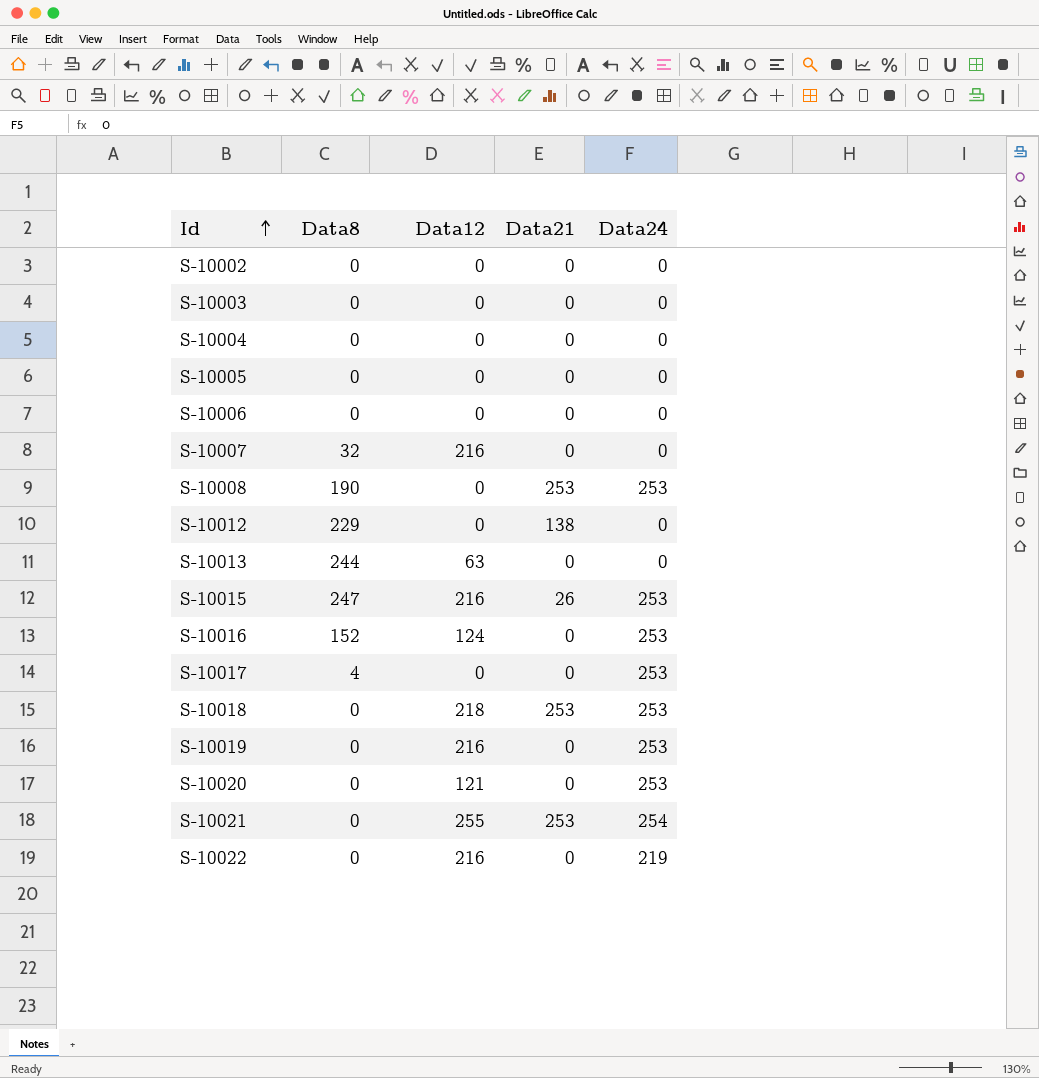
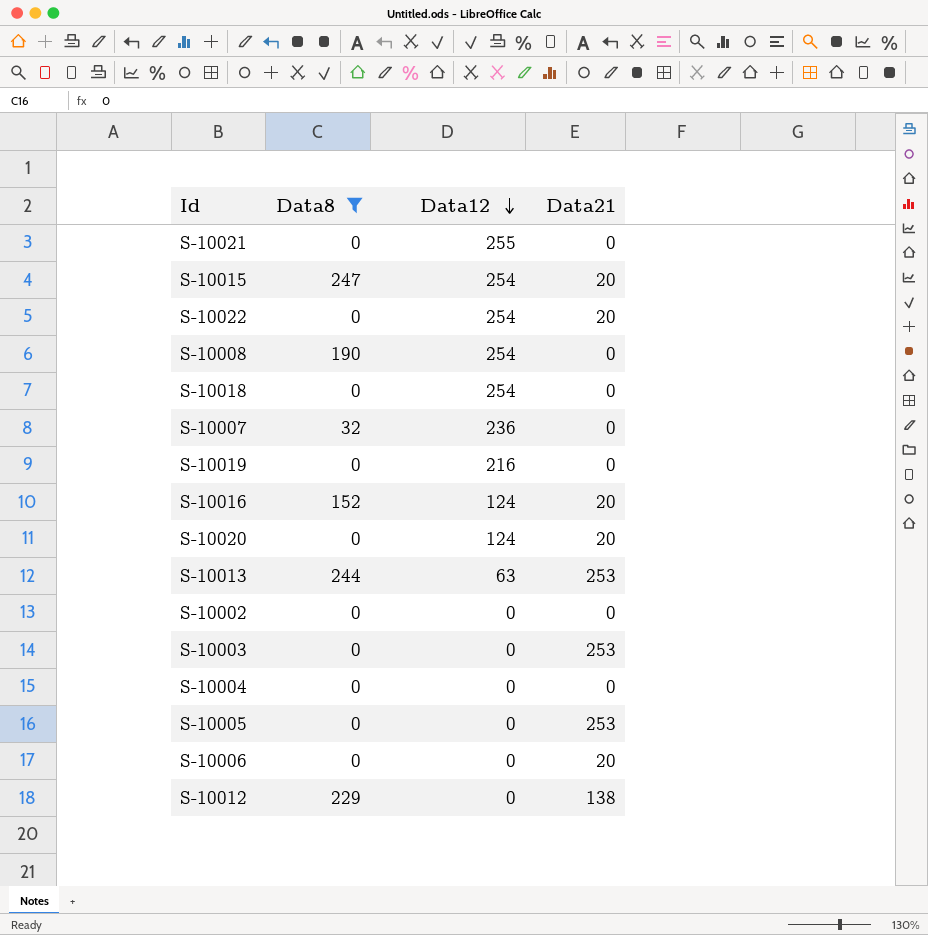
filter: none -> Data8 != 4
row order: Id ascending -> Data12 descending
column Data24 | position: 5 -> none
S-10021 | Data21: 253 -> 0
S-10015 | Data12: 216 -> 254
S-10015 | Data21: 26 -> 20
S-10022 | Data12: 216 -> 254
S-10022 | Data21: 0 -> 20
S-10008 | Data12: 0 -> 254
S-10008 | Data21: 253 -> 0
S-10018 | Data12: 218 -> 254
S-10018 | Data21: 253 -> 0
S-10007 | Data12: 216 -> 236
S-10016 | Data21: 0 -> 20
S-10020 | Data12: 121 -> 124
S-10020 | Data21: 0 -> 20
S-10013 | Data21: 0 -> 253
S-10003 | Data21: 0 -> 253
S-10005 | Data21: 0 -> 253
S-10006 | Data21: 0 -> 20

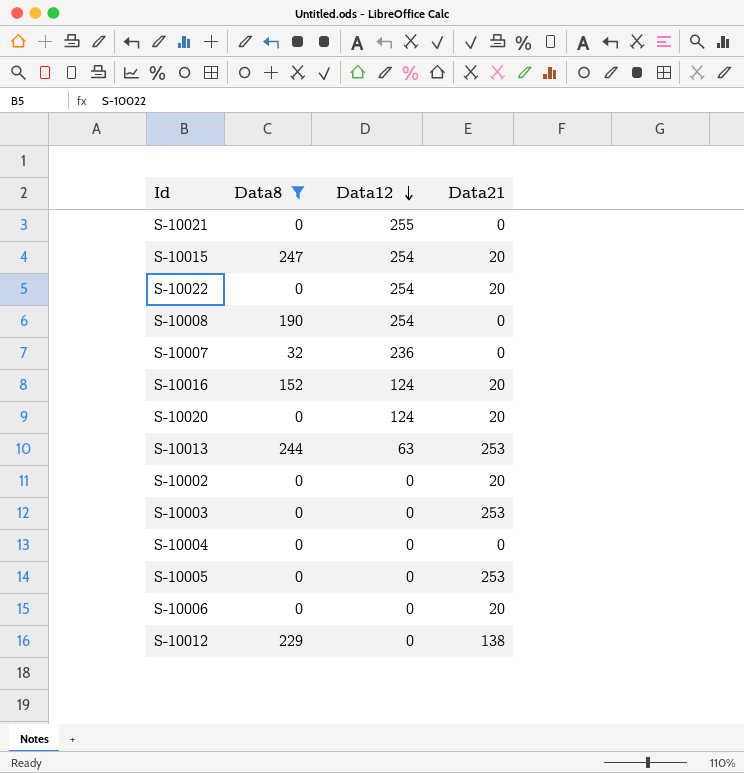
row S-10018: 0 | 254 | 0 -> none
row S-10019: 0 | 216 | 0 -> none
S-10002 | Data21: 0 -> 20

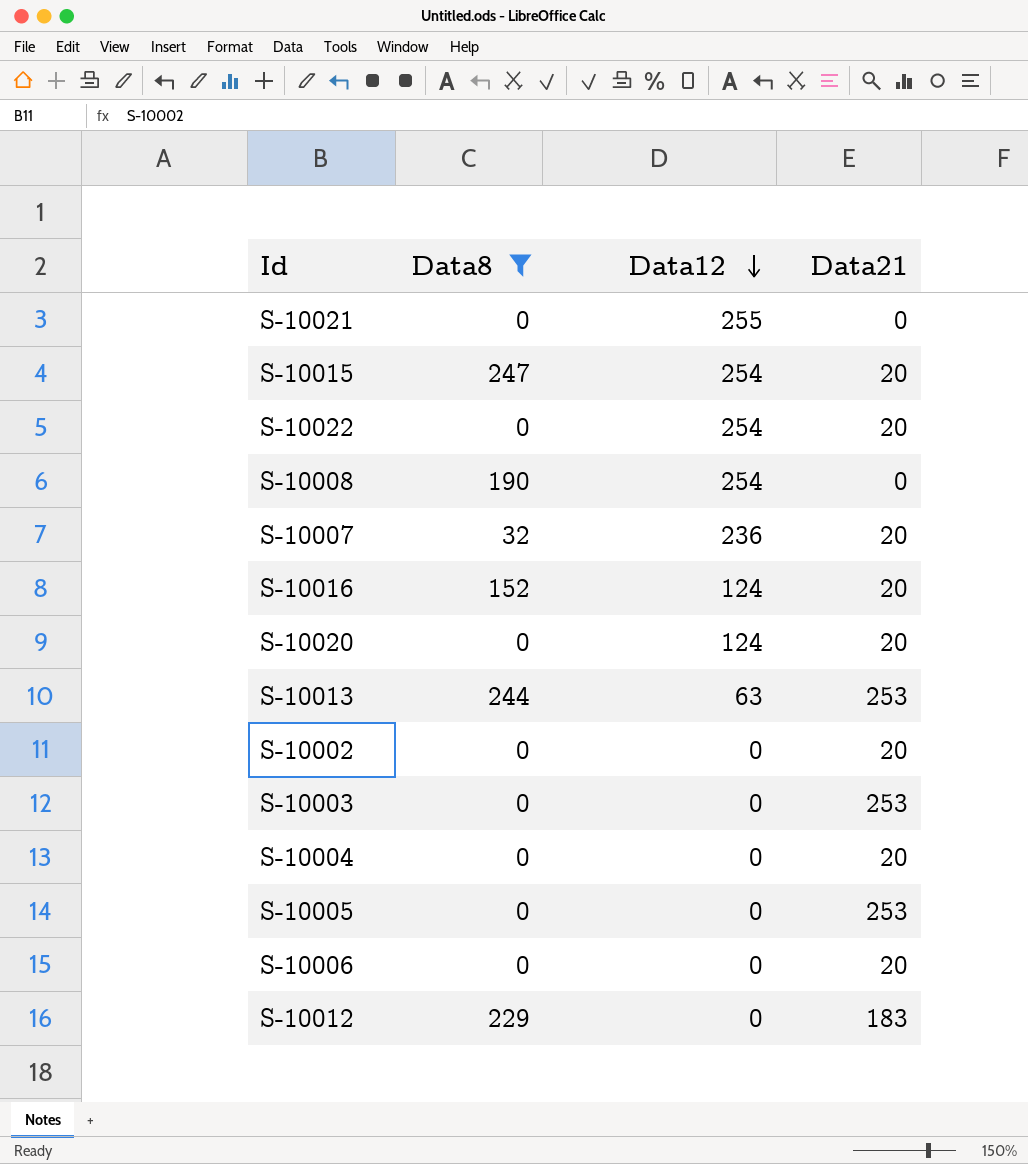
S-10007 | Data21: 0 -> 20
S-10004 | Data21: 0 -> 20
S-10012 | Data21: 138 -> 183

